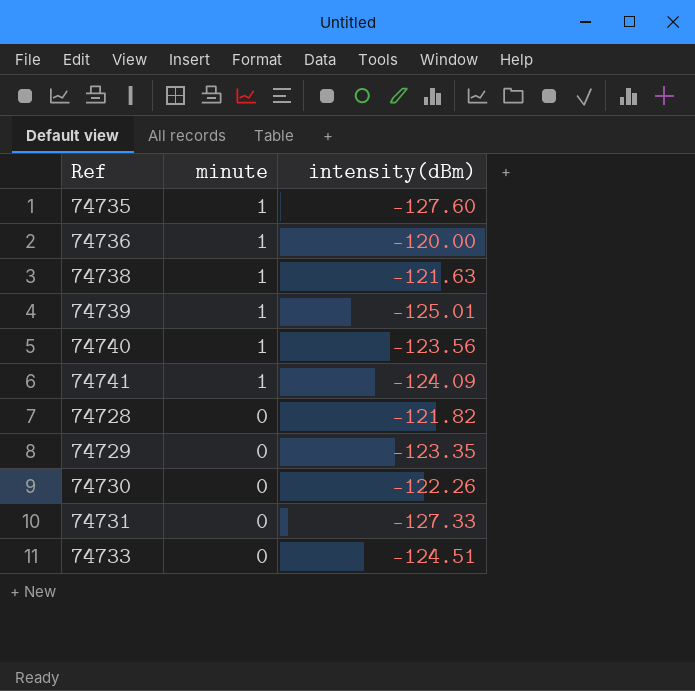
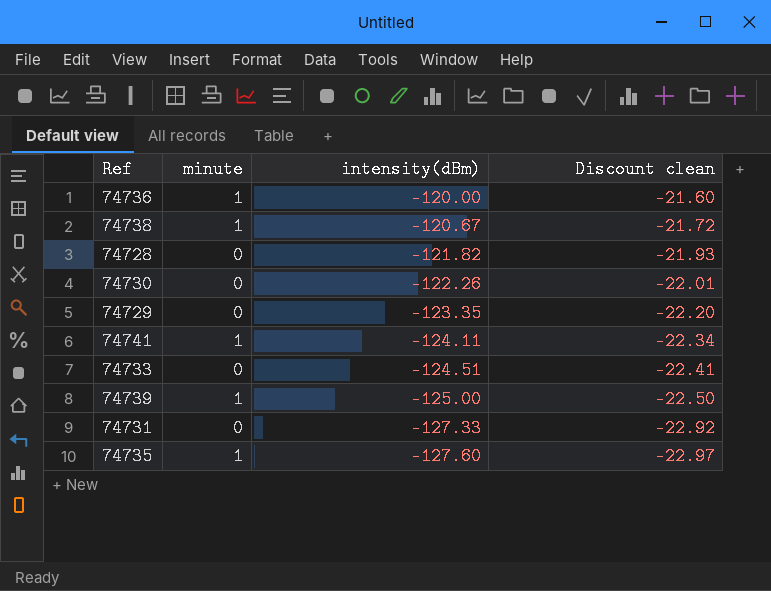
row order: minute descending -> intensity(dBm) descending
column Discount clean | formula: none -> [intensity(dBm)] * 0.18
row 74740: 1 | -123.56 -> none
74738 | intensity(dBm): -121.63 -> -120.67
74741 | intensity(dBm): -124.09 -> -124.11
74739 | intensity(dBm): -125.01 -> -125.00

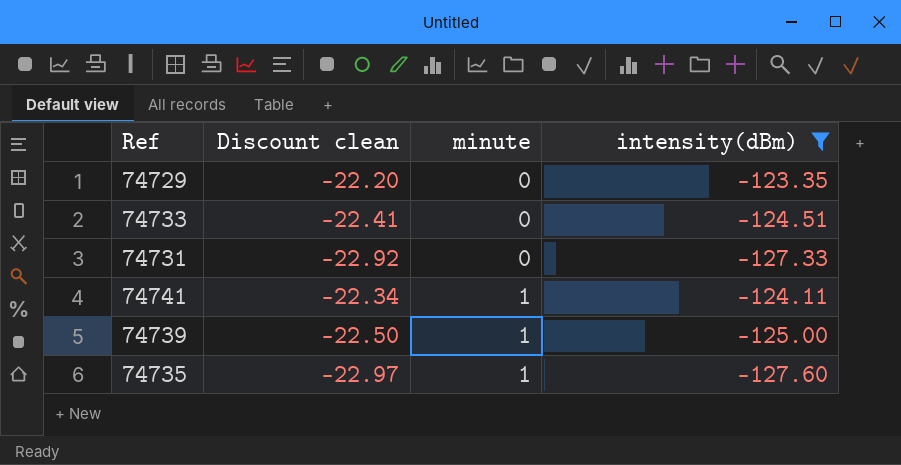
filter: none -> intensity(dBm) <= -123.35
row order: intensity(dBm) descending -> minute ascending
column Discount clean | position: 4 -> 2

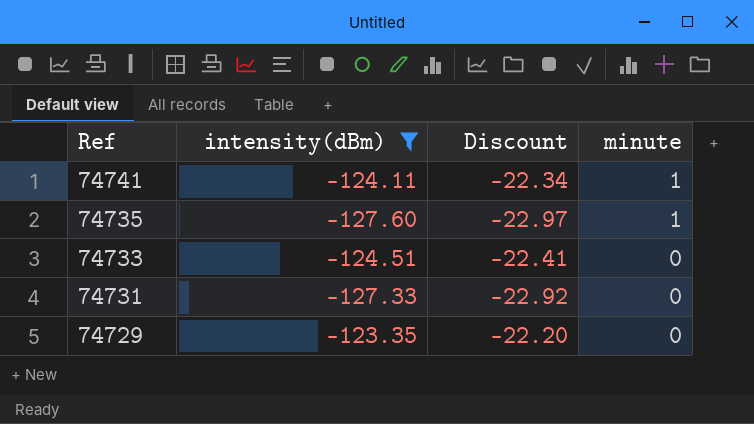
row order: minute ascending -> Ref descending
column intensity(dBm) | position: 4 -> 2
column name: Discount clean -> Discount
row 74739: -22.50 | 1 | -125.00 -> none

